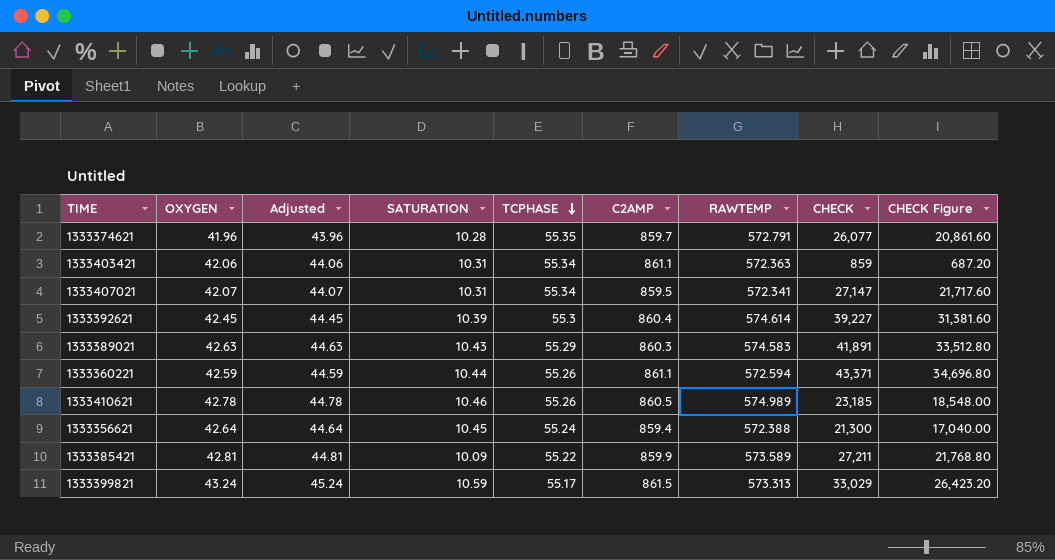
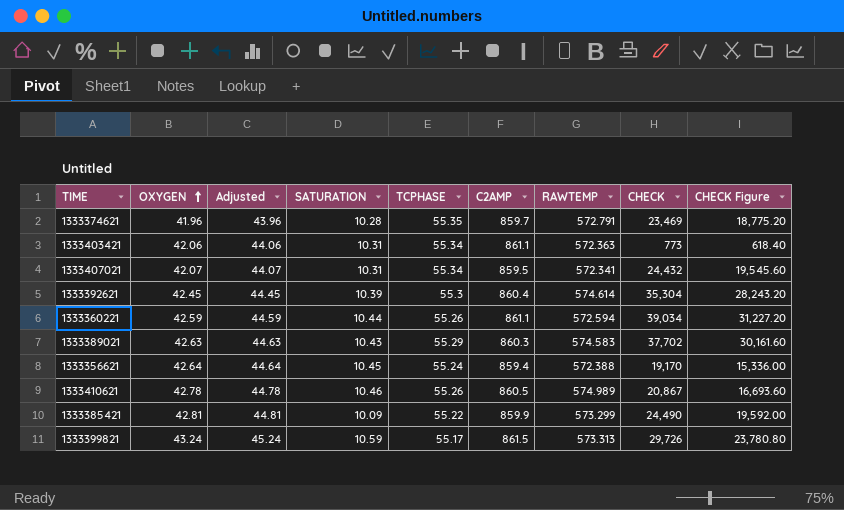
row order: TCPHASE descending -> OXYGEN ascending
1333374621 | CHECK: 26,077 -> 23,469
1333374621 | CHECK Figure: 20,861.60 -> 18,775.20
1333403421 | CHECK: 859 -> 773
1333403421 | CHECK Figure: 687.20 -> 618.40
1333407021 | CHECK: 27,147 -> 24,432
1333407021 | CHECK Figure: 21,717.60 -> 19,545.60
1333392621 | CHECK: 39,227 -> 35,304
1333392621 | CHECK Figure: 31,381.60 -> 28,243.20
1333360221 | CHECK: 43,371 -> 39,034
1333360221 | CHECK Figure: 34,696.80 -> 31,227.20
1333389021 | CHECK: 41,891 -> 37,702
1333389021 | CHECK Figure: 33,512.80 -> 30,161.60
1333356621 | CHECK: 21,300 -> 19,170
1333356621 | CHECK Figure: 17,040.00 -> 15,336.00
1333410621 | CHECK: 23,185 -> 20,867
1333410621 | CHECK Figure: 18,548.00 -> 16,693.60
1333385421 | RAWTEMP: 573.589 -> 573.299
1333385421 | CHECK: 27,211 -> 24,490
1333385421 | CHECK Figure: 21,768.80 -> 19,592.00
1333399821 | CHECK: 33,029 -> 29,726
1333399821 | CHECK Figure: 26,423.20 -> 23,780.80

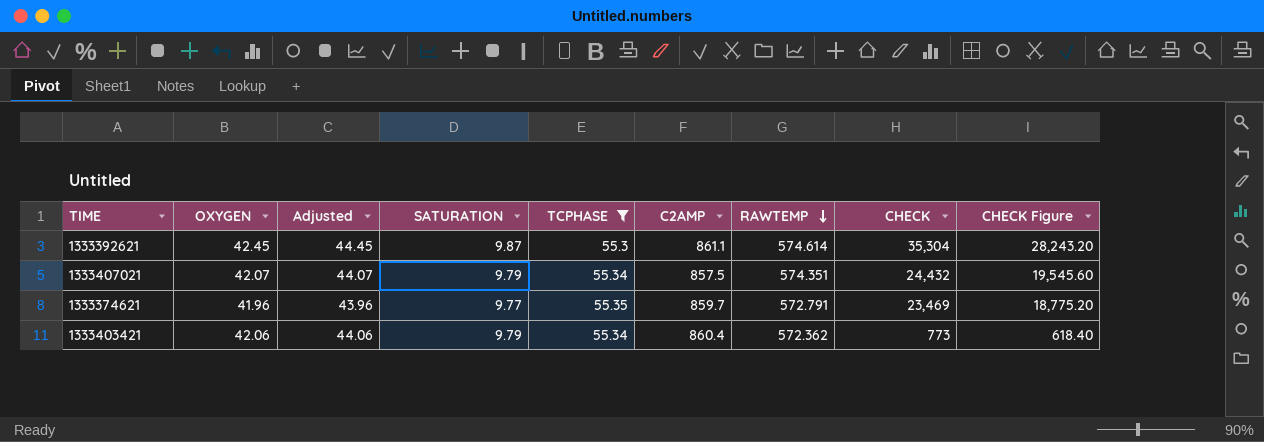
filter: none -> TCPHASE >= 55.3
row order: OXYGEN ascending -> RAWTEMP descending
1333392621 | SATURATION: 10.39 -> 9.87
1333392621 | C2AMP: 860.4 -> 861.1
1333407021 | SATURATION: 10.31 -> 9.79
1333407021 | C2AMP: 859.5 -> 857.5
1333407021 | RAWTEMP: 572.341 -> 574.351
1333374621 | SATURATION: 10.28 -> 9.77
1333403421 | SATURATION: 10.31 -> 9.79
1333403421 | C2AMP: 861.1 -> 860.4
1333403421 | RAWTEMP: 572.363 -> 572.362

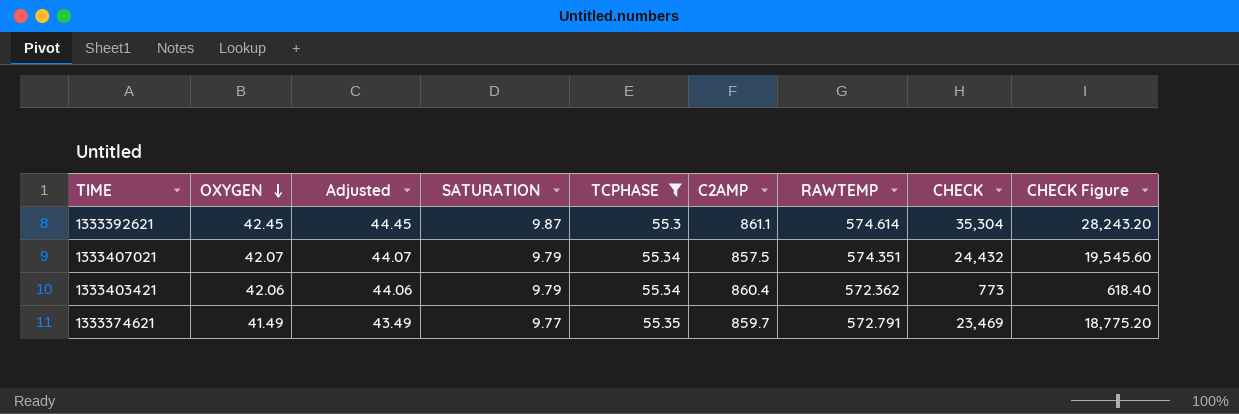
row order: RAWTEMP descending -> OXYGEN descending
1333374621 | OXYGEN: 41.96 -> 41.49
1333374621 | Adjusted: 43.96 -> 43.49

